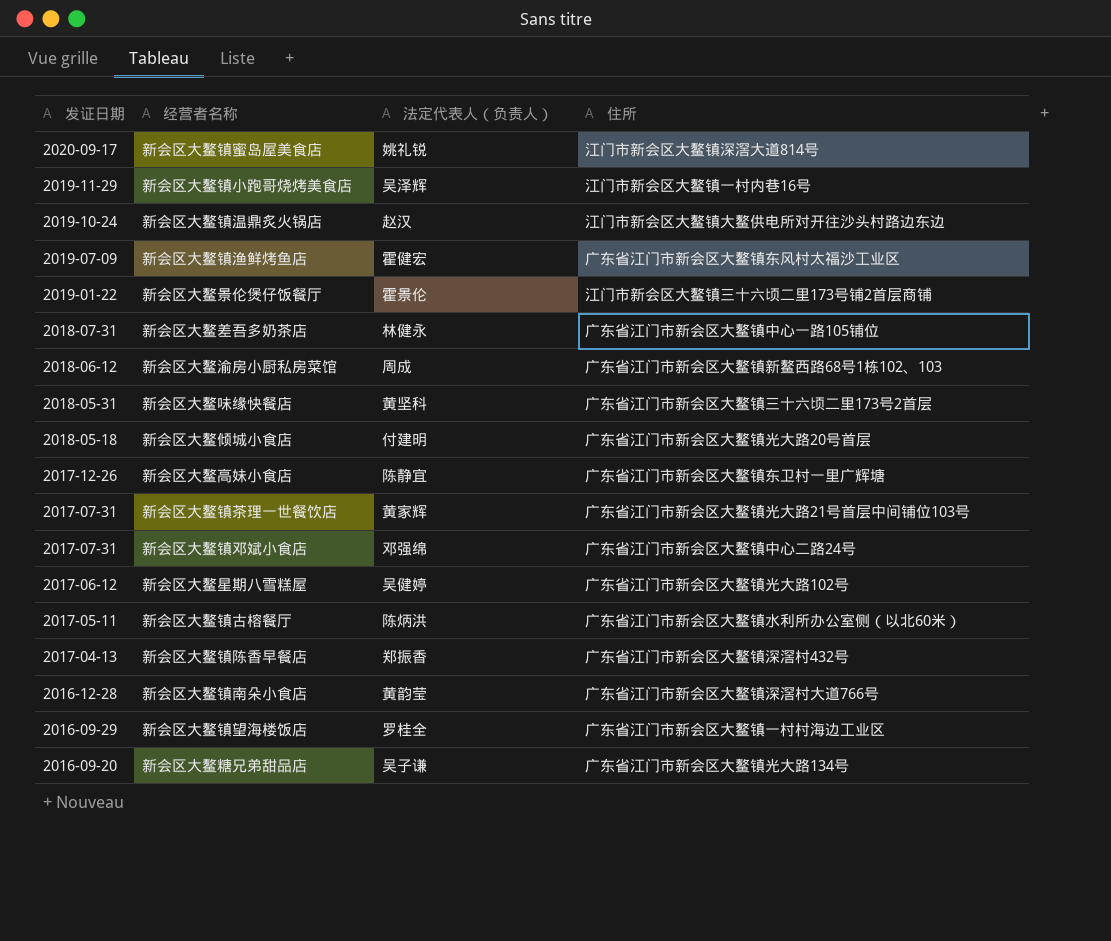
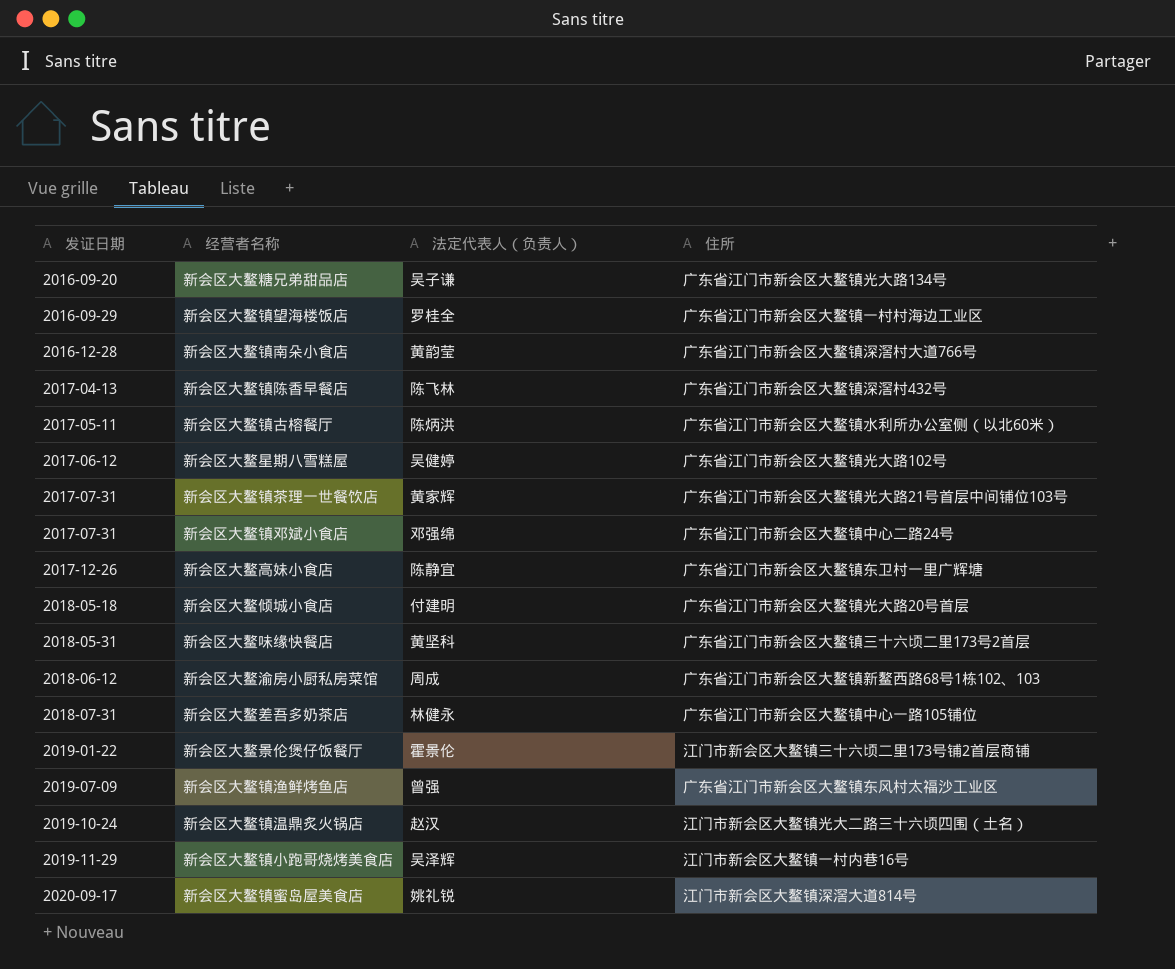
row order: 发证日期 descending -> 发证日期 ascending
新会区大鳌镇陈香早餐店 | 法定代表人（负责人）: 郑振香 -> 陈飞林
新会区大鳌镇渔鲜烤鱼店 | 法定代表人（负责人）: 霍健宏 -> 曾强
新会区大鳌镇温鼎炙火锅店 | 住所: 江门市新会区大鳌镇大鳌供电所对开往沙头村路边东边 -> 江门市新会区大鳌镇光大二路三十六顷四围（土名）

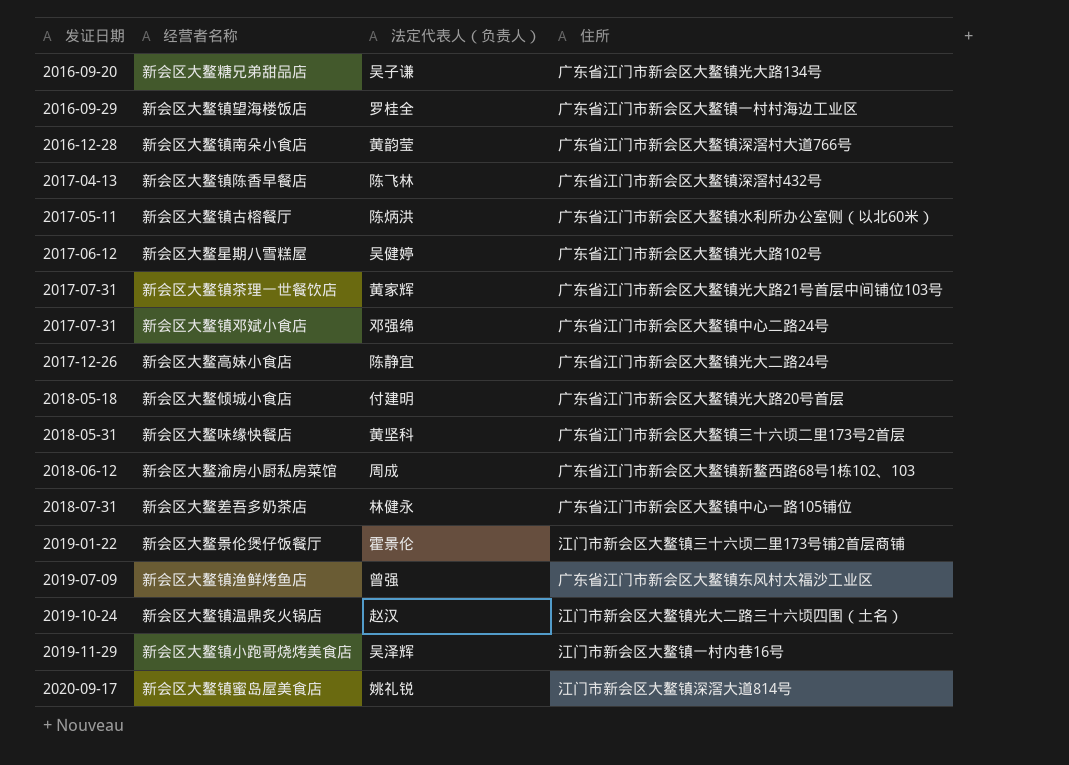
新会区大鳌高妹小食店 | 住所: 广东省江门市新会区大鳌镇东卫村一里广辉塘 -> 广东省江门市新会区大鳌镇光大二路24号

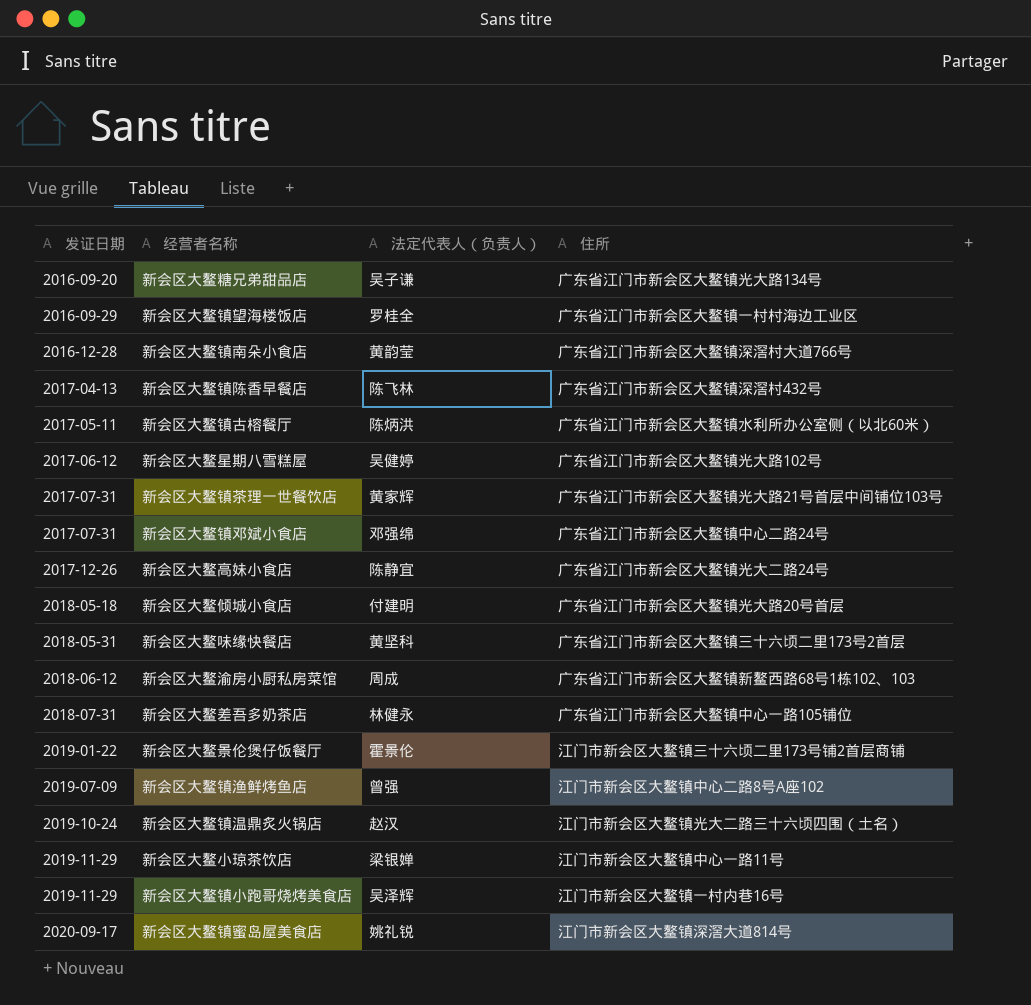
新会区大鳌镇渔鲜烤鱼店 | 住所: 广东省江门市新会区大鳌镇东风村太福沙工业区 -> 江门市新会区大鳌镇中心二路8号A座102
row 新会区大鳌小琼茶饮店: none -> 2019-11-29 | 梁银婵 | 江门市新会区大鳌镇中心一路11号

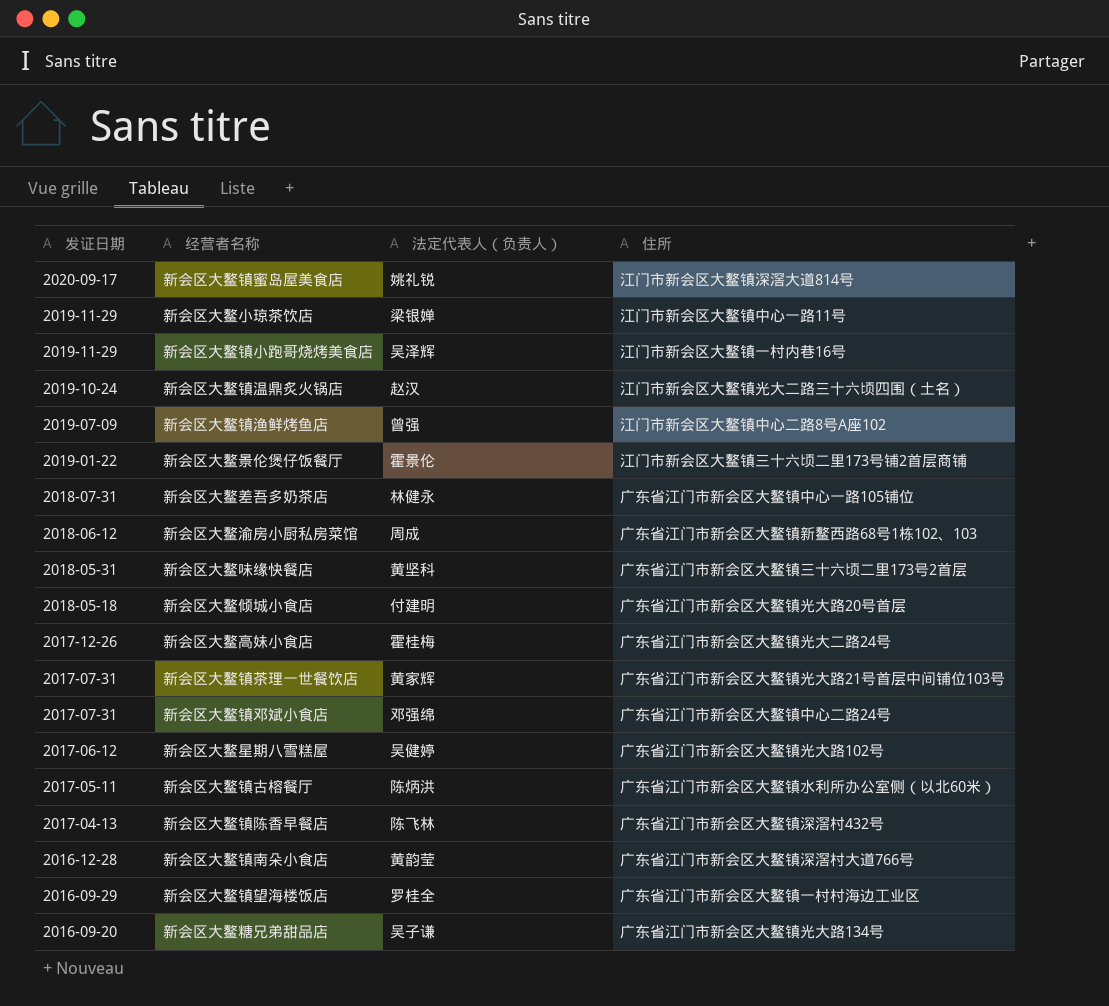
row order: 发证日期 ascending -> 发证日期 descending
新会区大鳌高妹小食店 | 法定代表人（负责人）: 陈静宜 -> 霍桂梅

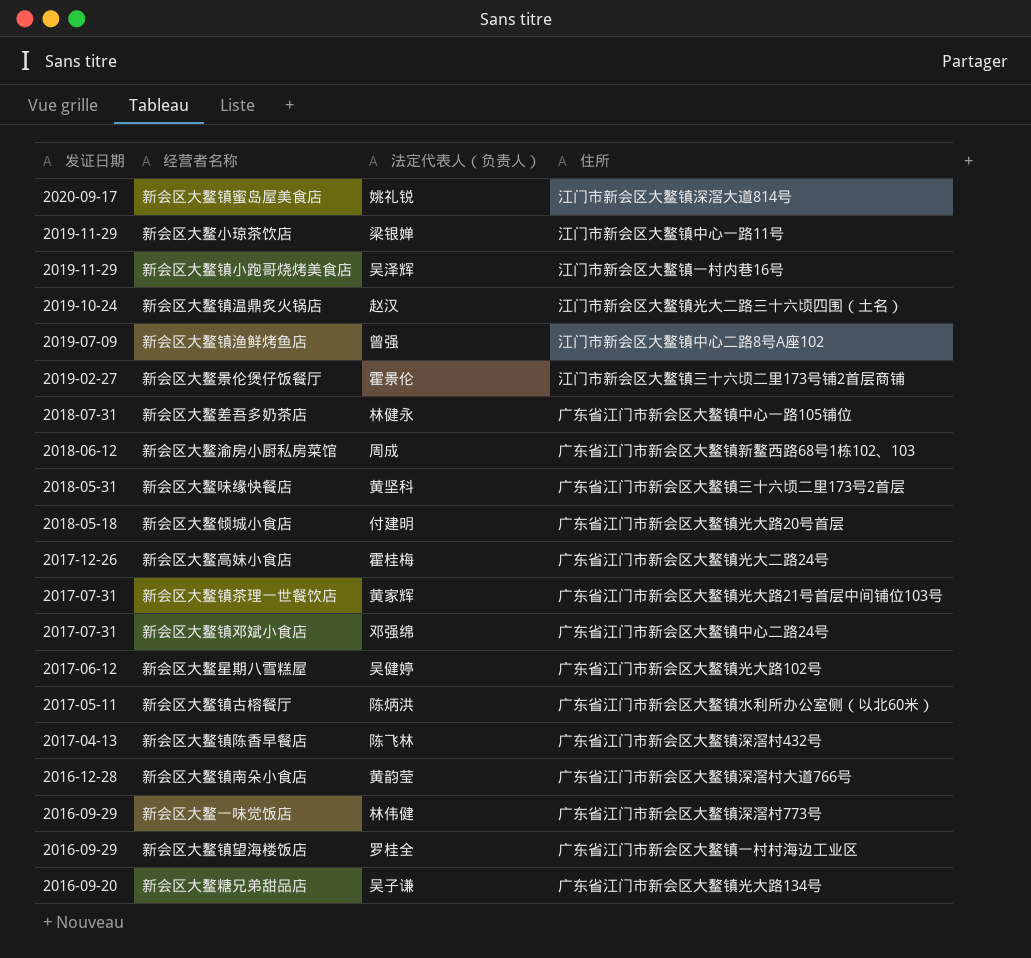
新会区大鳌景伦煲仔饭餐厅 | 发证日期: 2019-01-22 -> 2019-02-27
row 新会区大鳌一味觉饭店: none -> 2016-09-29 | 林伟健 | 广东省江门市新会区大鳌镇深滘村773号

